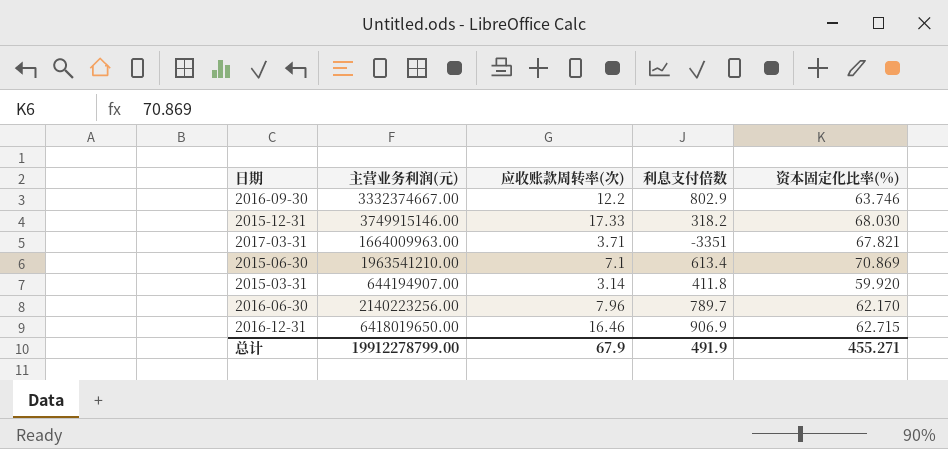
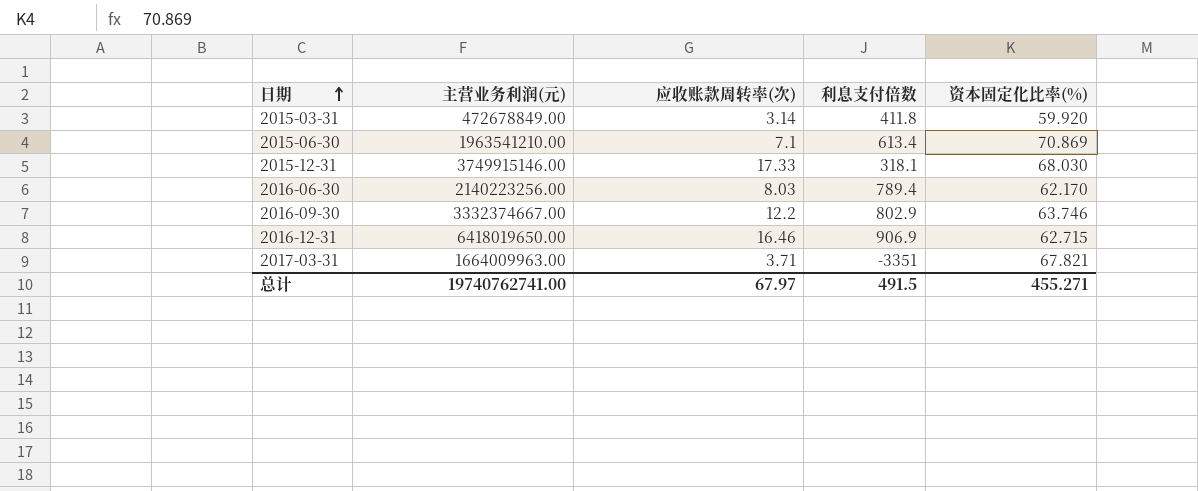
row order: none -> 日期 ascending
2015-03-31 | 主营业务利润(元): 644194907.00 -> 472678849.00
2015-12-31 | 利息支付倍数: 318.2 -> 318.1
2016-06-30 | 应收账款周转率(次): 7.96 -> 8.03
2016-06-30 | 利息支付倍数: 789.7 -> 789.4
总计 | 主营业务利润(元): 19912278799.00 -> 19740762741.00
总计 | 应收账款周转率(次): 67.9 -> 67.97
总计 | 利息支付倍数: 491.9 -> 491.5

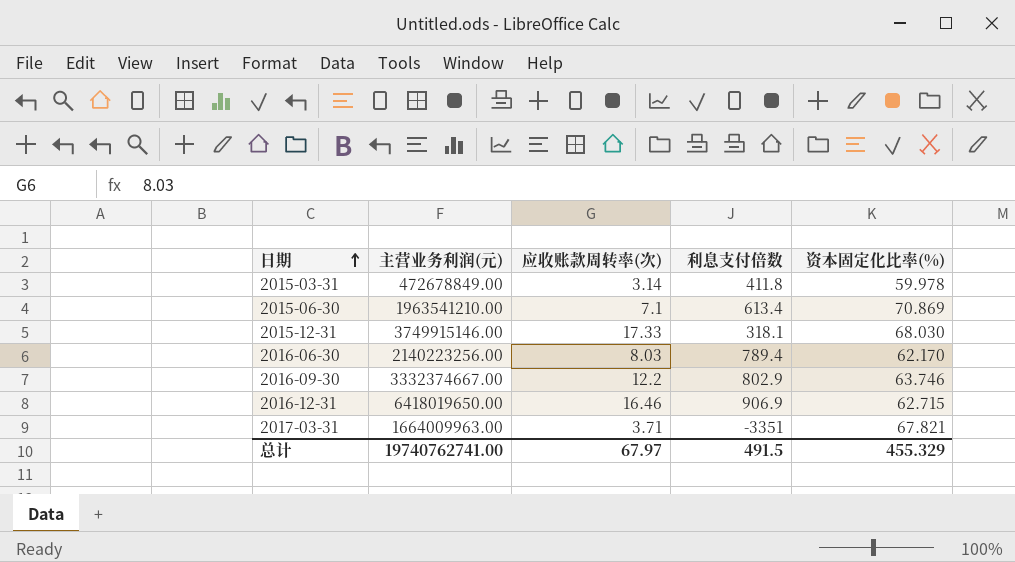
2015-03-31 | 资本固定化比率(%): 59.920 -> 59.978
总计 | 资本固定化比率(%): 455.271 -> 455.329

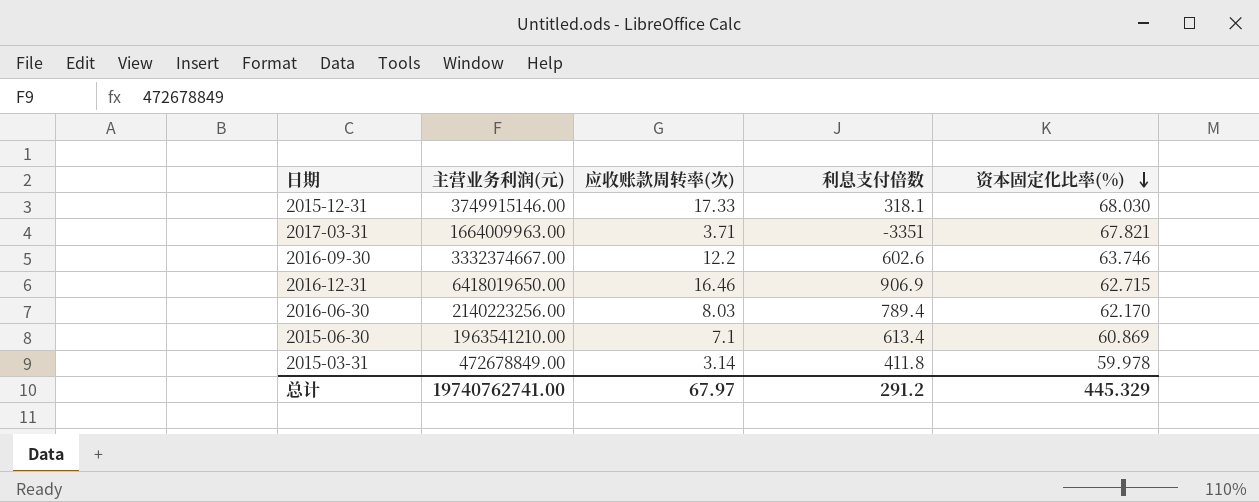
row order: 日期 ascending -> 资本固定化比率(%) descending
2016-09-30 | 利息支付倍数: 802.9 -> 602.6
2015-06-30 | 资本固定化比率(%): 70.869 -> 60.869
总计 | 利息支付倍数: 491.5 -> 291.2
总计 | 资本固定化比率(%): 455.329 -> 445.329

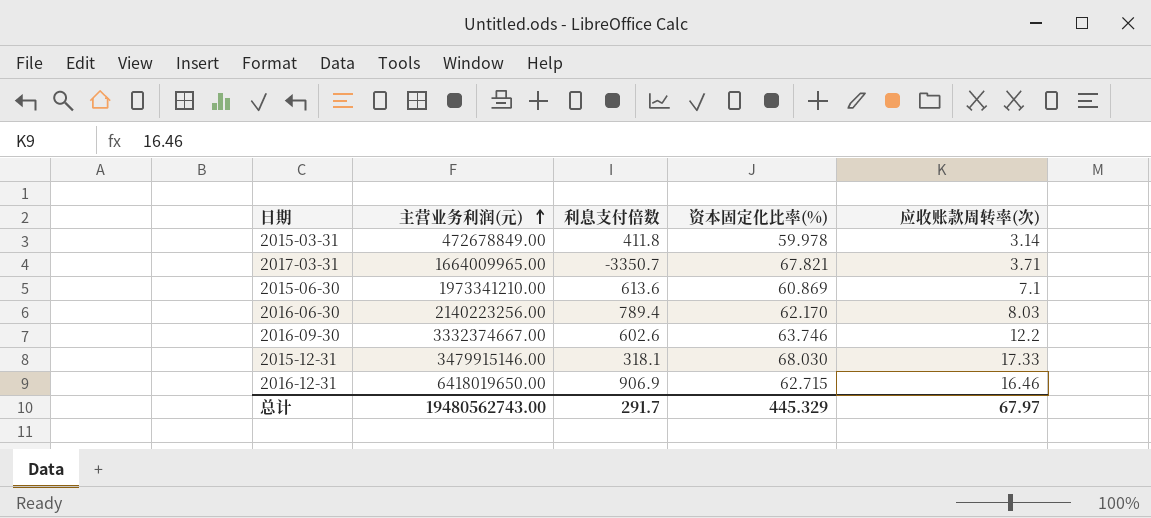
row order: 资本固定化比率(%) descending -> 主营业务利润(元) ascending
column 应收账款周转率(次) | position: 3 -> 5
2017-03-31 | 主营业务利润(元): 1664009963.00 -> 1664009965.00
2017-03-31 | 利息支付倍数: -3351 -> -3350.7
2015-06-30 | 主营业务利润(元): 1963541210.00 -> 1973341210.00
2015-06-30 | 利息支付倍数: 613.4 -> 613.6
2015-12-31 | 主营业务利润(元): 3749915146.00 -> 3479915146.00
总计 | 主营业务利润(元): 19740762741.00 -> 19480562743.00
总计 | 利息支付倍数: 291.2 -> 291.7

